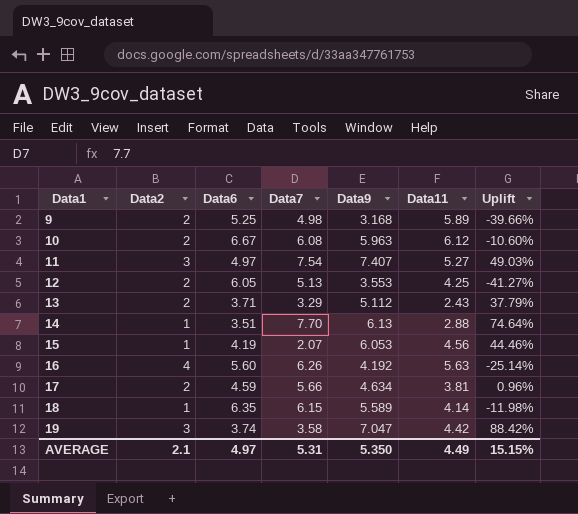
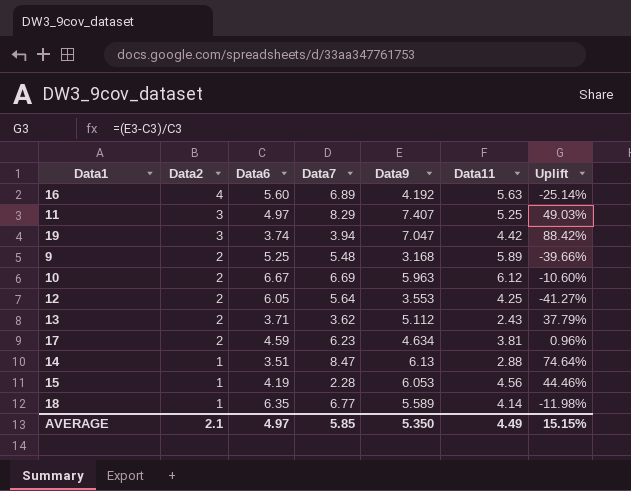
row order: Data1 ascending -> Data2 descending
16 | Data7: 6.26 -> 6.89
11 | Data7: 7.54 -> 8.29
11 | Data11: 5.27 -> 5.25
19 | Data7: 3.58 -> 3.94
9 | Data7: 4.98 -> 5.48
10 | Data7: 6.08 -> 6.69
12 | Data7: 5.13 -> 5.64
13 | Data7: 3.29 -> 3.62
17 | Data7: 5.66 -> 6.23
14 | Data7: 7.70 -> 8.47
15 | Data7: 2.07 -> 2.28
18 | Data7: 6.15 -> 6.77
AVERAGE | Data7: 5.31 -> 5.85

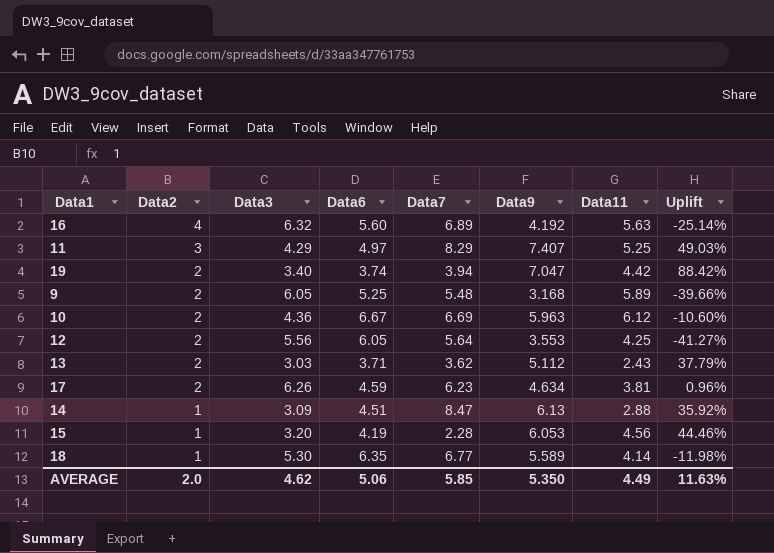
column Data3 | position: none -> 3
19 | Data2: 3 -> 2
14 | Data6: 3.51 -> 4.51
14 | Uplift: 74.64% -> 35.92%
AVERAGE | Data2: 2.1 -> 2.0
AVERAGE | Data6: 4.97 -> 5.06
AVERAGE | Uplift: 15.15% -> 11.63%

